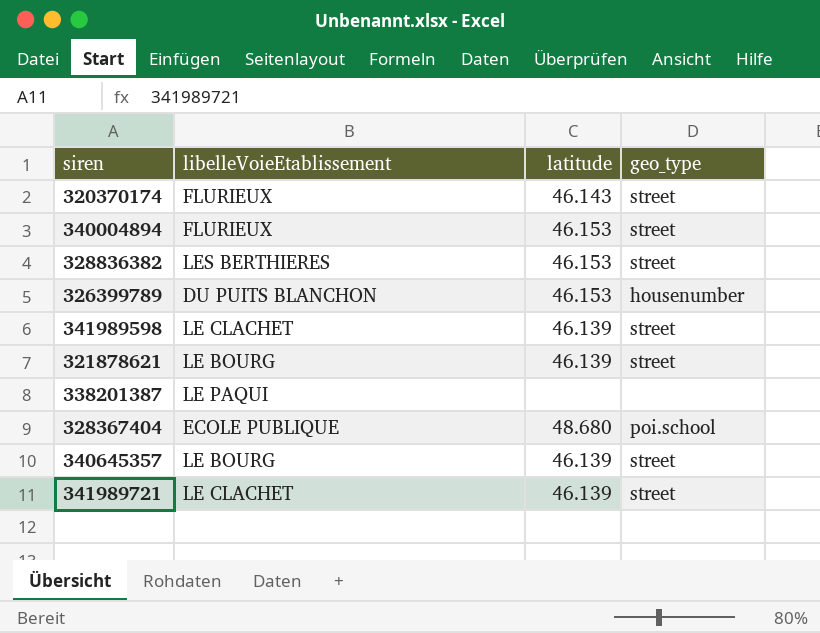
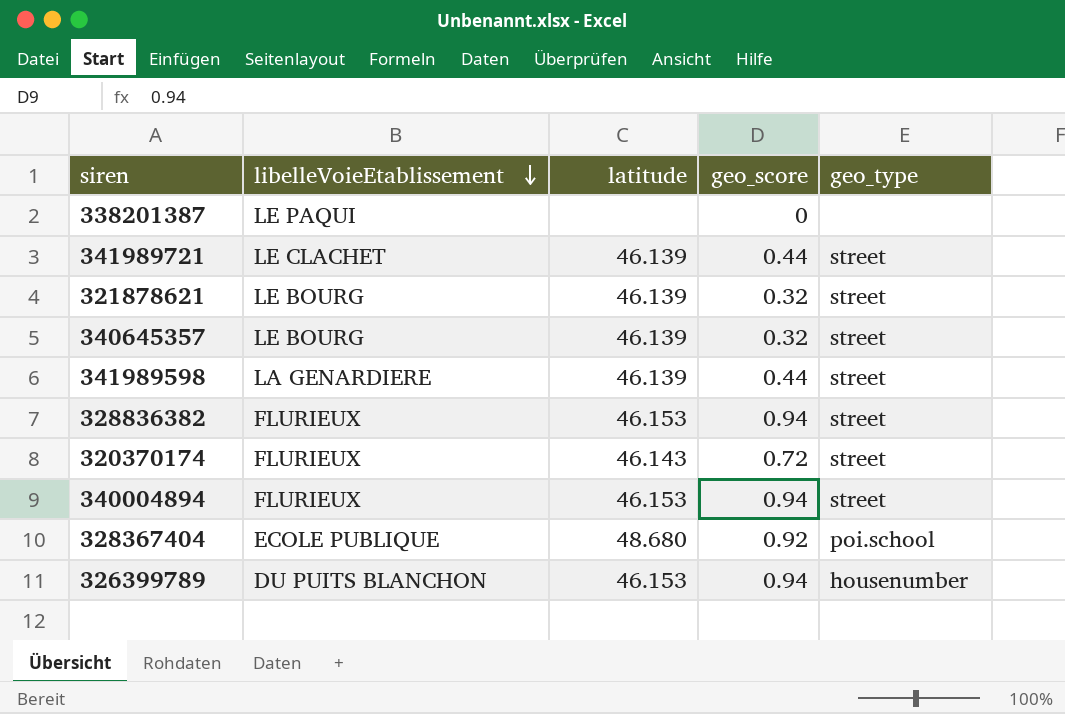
row order: none -> libelleVoieEtablissement descending
column geo_score | position: none -> 4
341989598 | libelleVoieEtablissement: LE CLACHET -> LA GENARDIERE
328836382 | libelleVoieEtablissement: LES BERTHIERES -> FLURIEUX

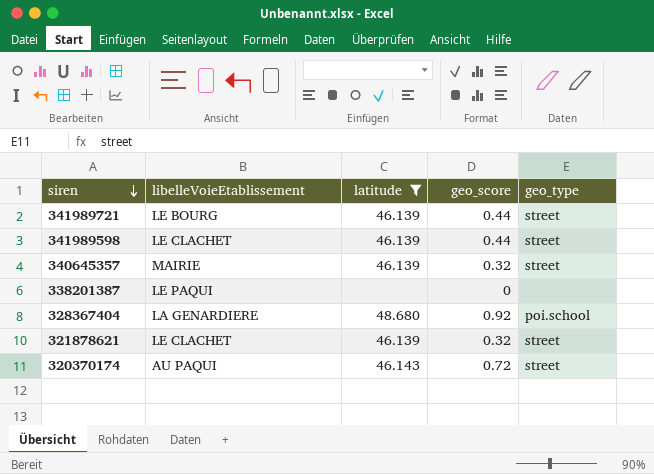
filter: none -> latitude != 46.153
row order: libelleVoieEtablissement descending -> siren descending
341989721 | libelleVoieEtablissement: LE CLACHET -> LE BOURG
341989598 | libelleVoieEtablissement: LA GENARDIERE -> LE CLACHET
340645357 | libelleVoieEtablissement: LE BOURG -> MAIRIE
328367404 | libelleVoieEtablissement: ECOLE PUBLIQUE -> LA GENARDIERE
321878621 | libelleVoieEtablissement: LE BOURG -> LE CLACHET
320370174 | libelleVoieEtablissement: FLURIEUX -> AU PAQUI

